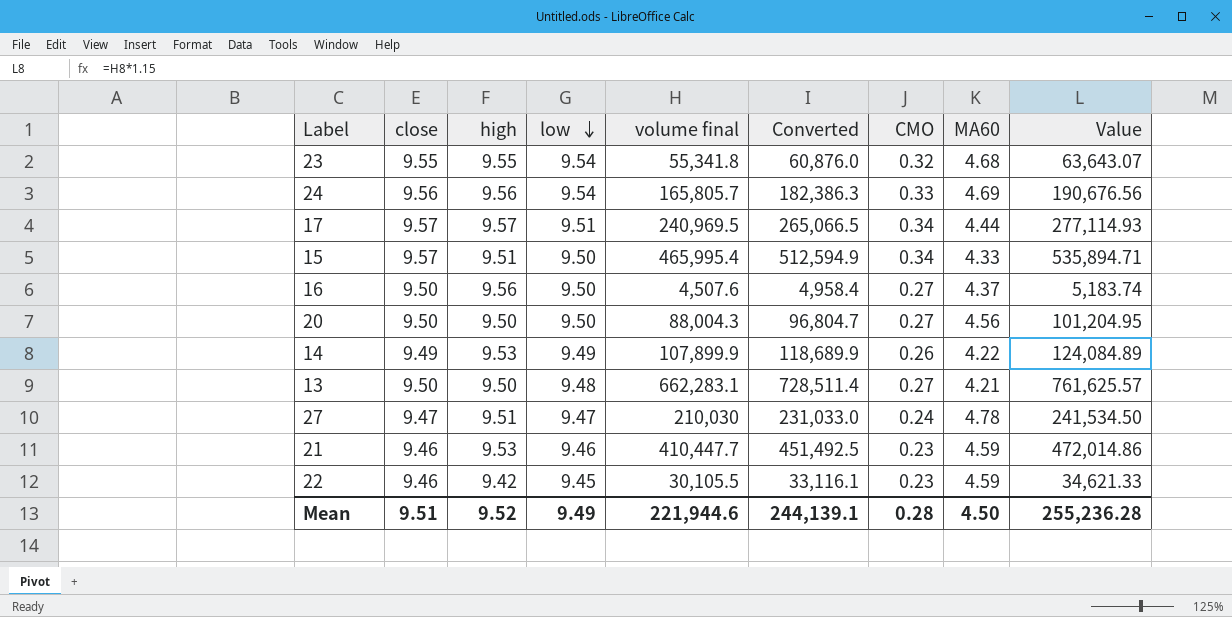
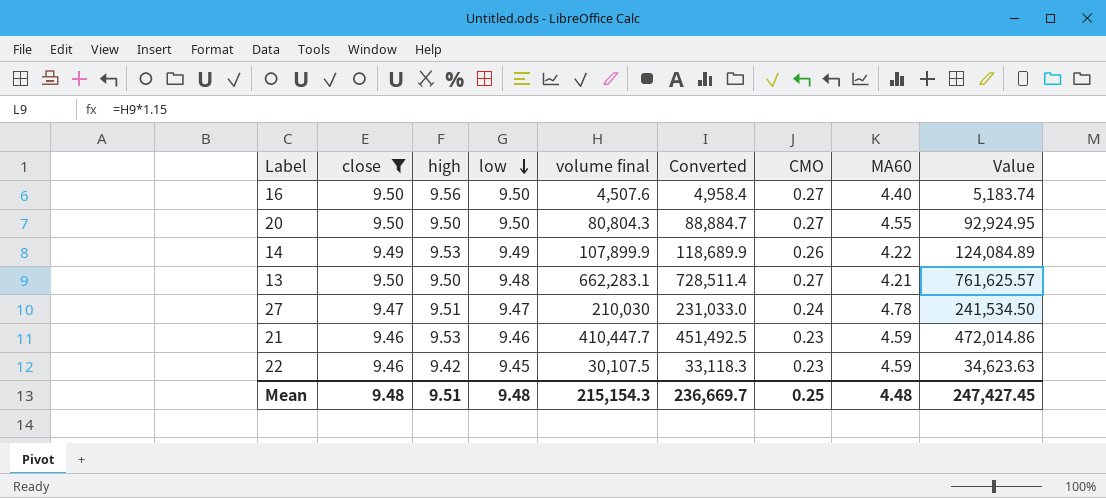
filter: none -> close <= 9.50
16 | MA60: 4.37 -> 4.40
20 | volume final: 88,004.3 -> 80,804.3
20 | Converted: 96,804.7 -> 88,884.7
20 | MA60: 4.56 -> 4.55
20 | Value: 101,204.95 -> 92,924.95
22 | volume final: 30,105.5 -> 30,107.5
22 | Converted: 33,116.1 -> 33,118.3
22 | Value: 34,621.33 -> 34,623.63
Mean | close: 9.51 -> 9.48
Mean | high: 9.52 -> 9.51
Mean | low: 9.49 -> 9.48
Mean | volume final: 221,944.6 -> 215,154.3
Mean | Converted: 244,139.1 -> 236,669.7
Mean | CMO: 0.28 -> 0.25
Mean | MA60: 4.50 -> 4.48
Mean | Value: 255,236.28 -> 247,427.45

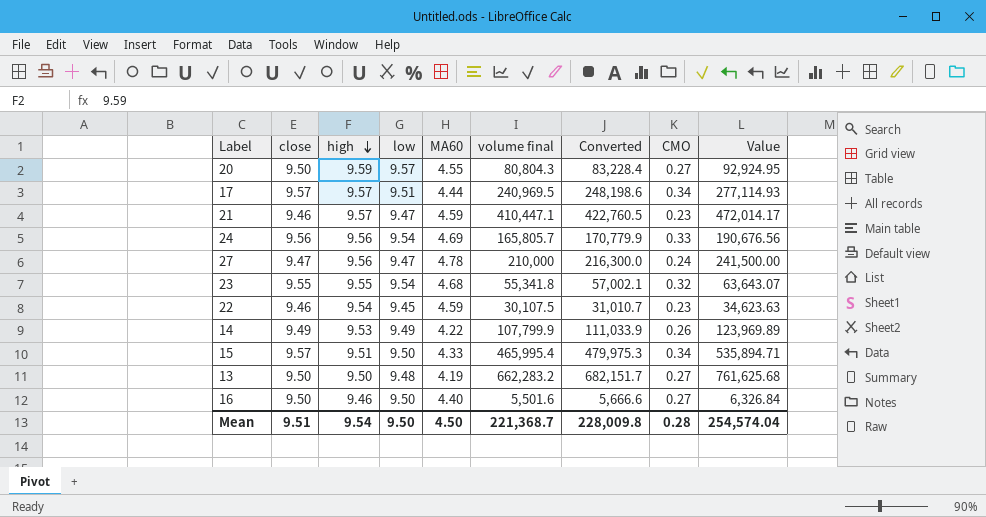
filter: close <= 9.50 -> none
row order: low descending -> high descending
column MA60 | position: 8 -> 5
column Converted | formula: [volume final] * 1.1 -> [volume final] * 1.03
20 | high: 9.50 -> 9.59
20 | low: 9.50 -> 9.57
21 | high: 9.53 -> 9.57
21 | low: 9.46 -> 9.47
21 | volume final: 410,447.7 -> 410,447.1
21 | Value: 472,014.86 -> 472,014.17
27 | high: 9.51 -> 9.56
27 | volume final: 210,030 -> 210,000
27 | Value: 241,534.50 -> 241,500.00
22 | high: 9.42 -> 9.54
14 | volume final: 107,899.9 -> 107,799.9
14 | Value: 124,084.89 -> 123,969.89
13 | MA60: 4.21 -> 4.19
13 | volume final: 662,283.1 -> 662,283.2
13 | Value: 761,625.57 -> 761,625.68
16 | high: 9.56 -> 9.46
16 | volume final: 4,507.6 -> 5,501.6
16 | Value: 5,183.74 -> 6,326.84
Mean | close: 9.48 -> 9.51
Mean | high: 9.51 -> 9.54
Mean | low: 9.48 -> 9.50
Mean | MA60: 4.48 -> 4.50
Mean | volume final: 215,154.3 -> 221,368.7
Mean | Converted: 236,669.7 -> 228,009.8
Mean | CMO: 0.25 -> 0.28
Mean | Value: 247,427.45 -> 254,574.04

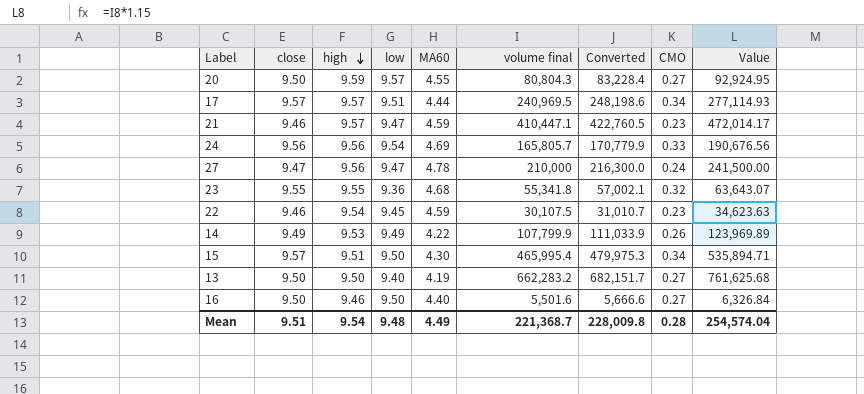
23 | low: 9.54 -> 9.36
15 | MA60: 4.33 -> 4.30
13 | low: 9.48 -> 9.40
Mean | low: 9.50 -> 9.48
Mean | MA60: 4.50 -> 4.49

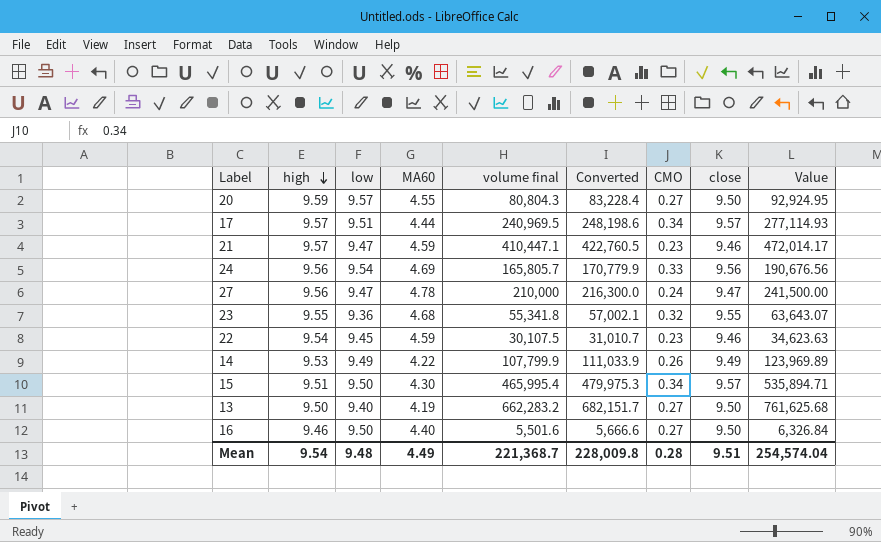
column close | position: 2 -> 8

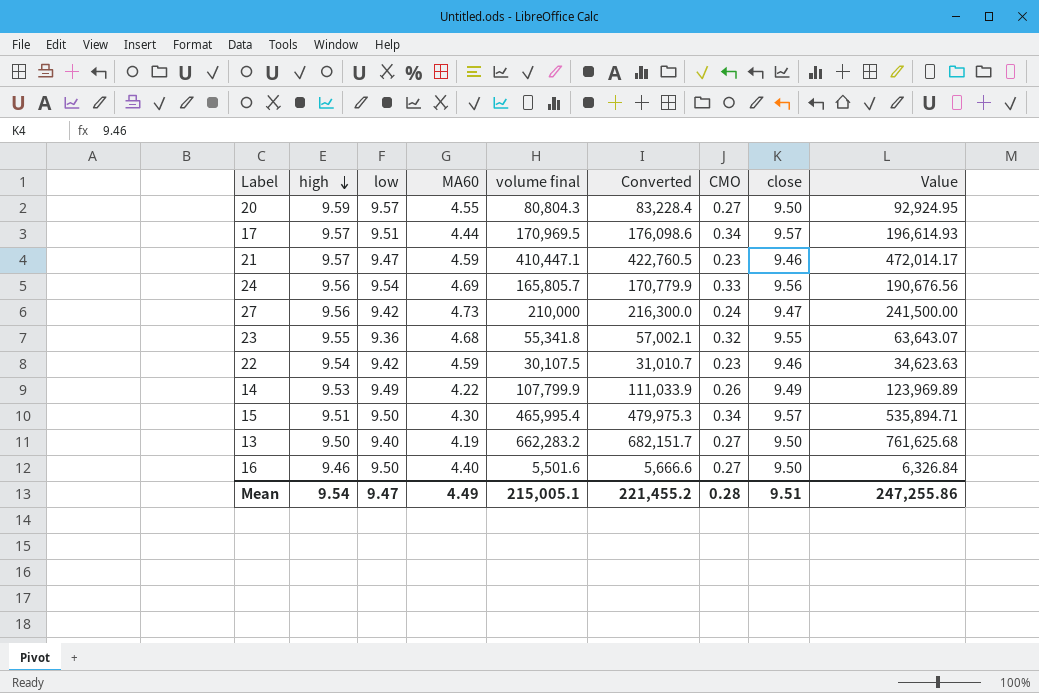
17 | volume final: 240,969.5 -> 170,969.5
17 | Converted: 248,198.6 -> 176,098.6
17 | Value: 277,114.93 -> 196,614.93
27 | low: 9.47 -> 9.42
27 | MA60: 4.78 -> 4.73
22 | low: 9.45 -> 9.42
Mean | low: 9.48 -> 9.47
Mean | volume final: 221,368.7 -> 215,005.1
Mean | Converted: 228,009.8 -> 221,455.2
Mean | Value: 254,574.04 -> 247,255.86

